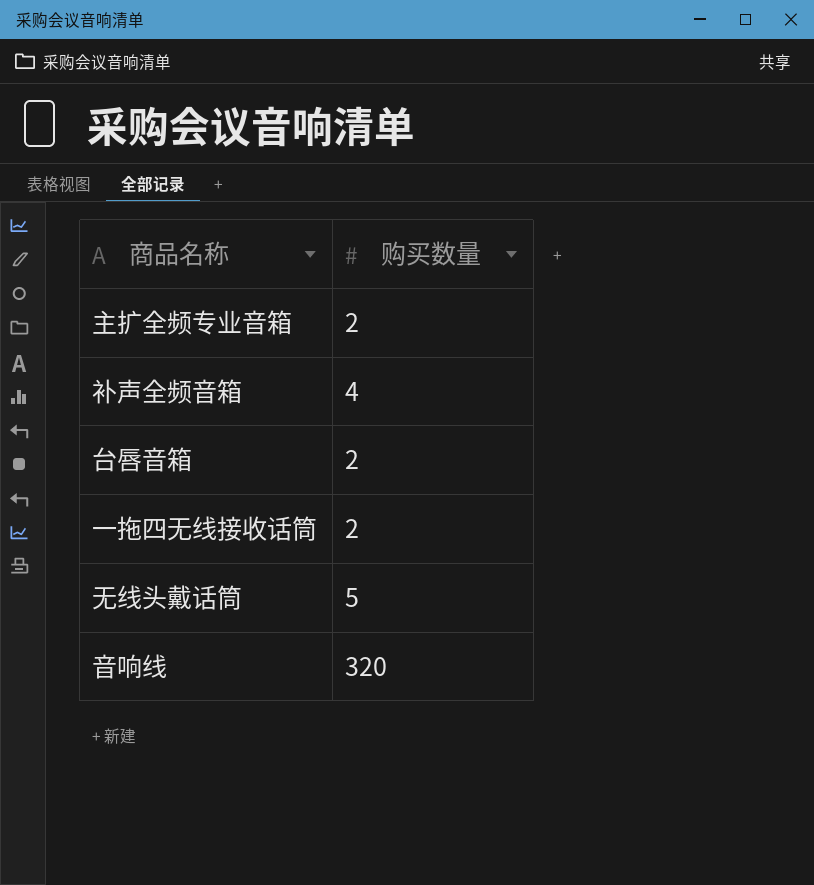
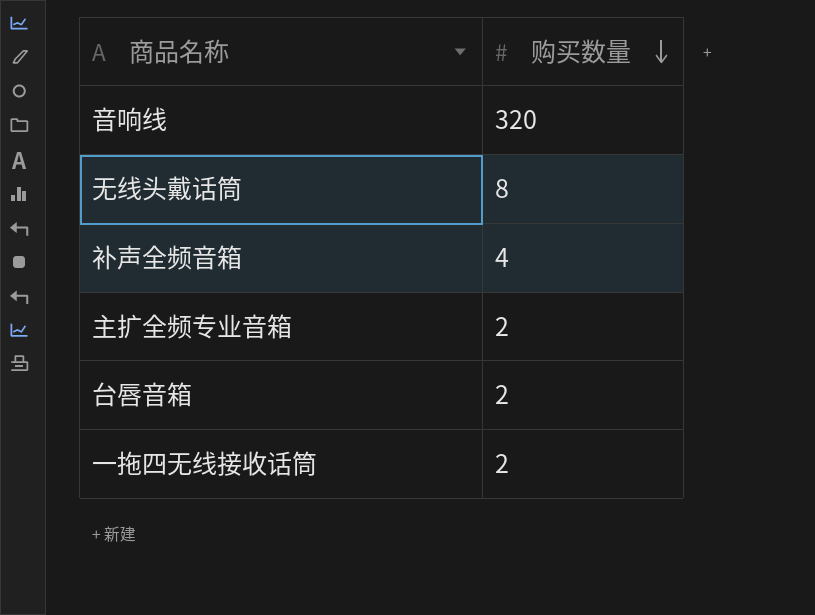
row order: none -> 购买数量 descending
无线头戴话筒 | 购买数量: 5 -> 8

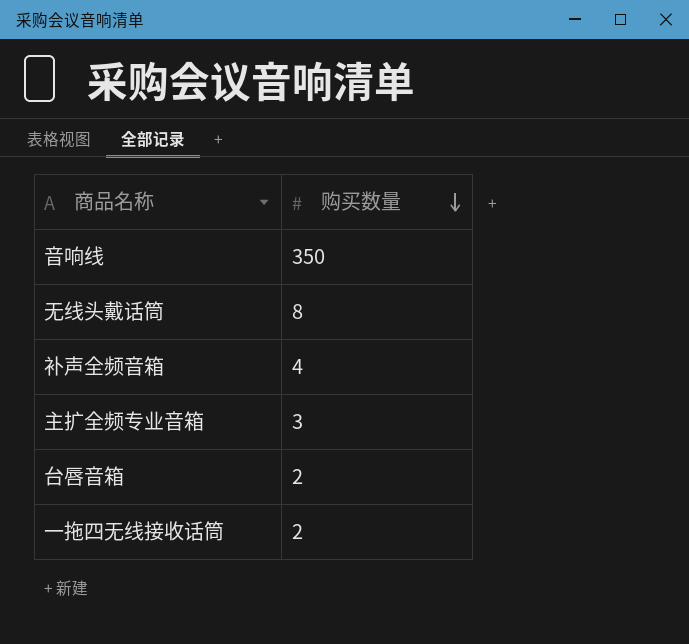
音响线 | 购买数量: 320 -> 350
主扩全频专业音箱 | 购买数量: 2 -> 3

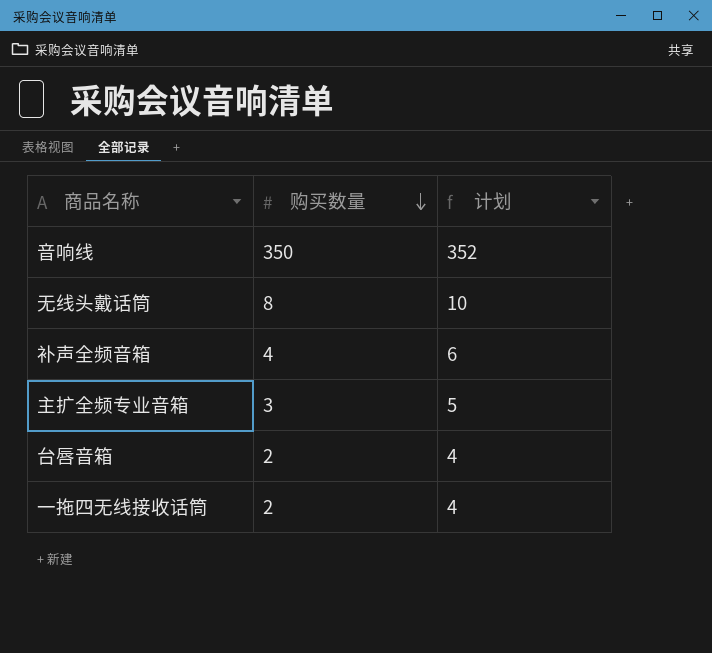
column 计划 | formula: none -> [购买数量] + 2

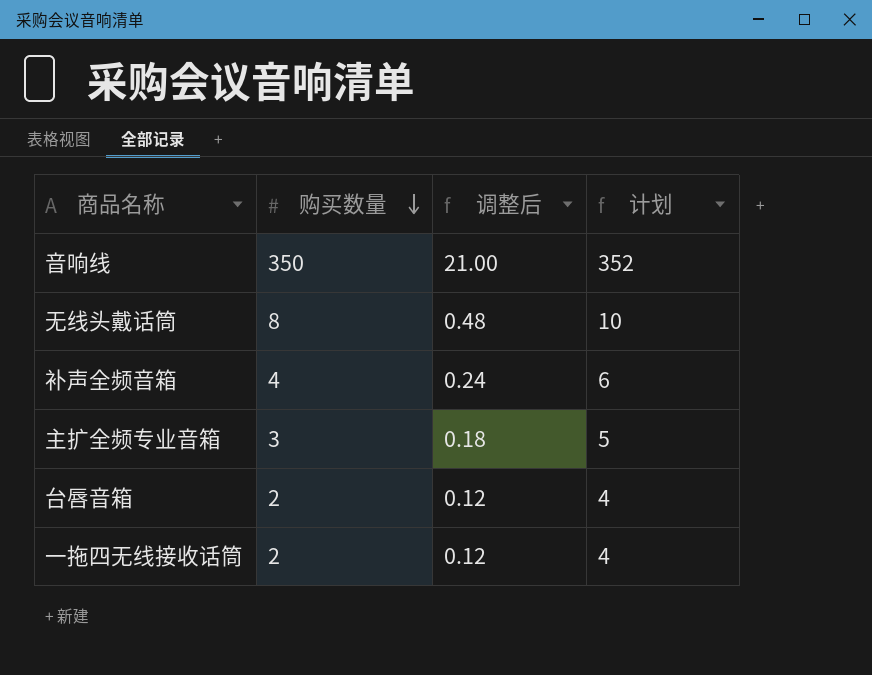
column 调整后 | formula: none -> [购买数量] * 0.06

